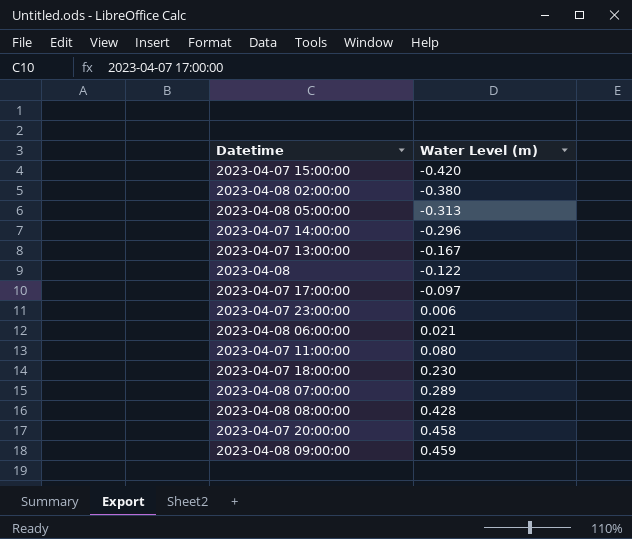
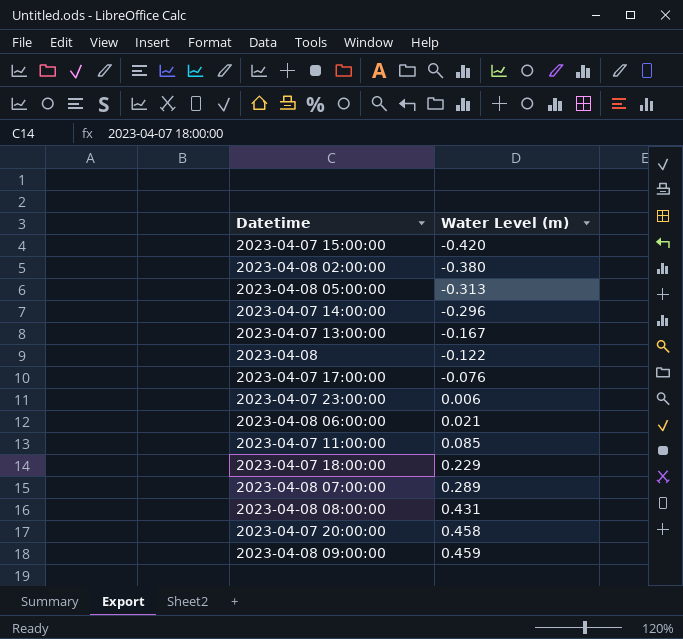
2023-04-07 17:00:00 | Water Level (m): -0.097 -> -0.076
2023-04-07 11:00:00 | Water Level (m): 0.080 -> 0.085
2023-04-07 18:00:00 | Water Level (m): 0.230 -> 0.229
2023-04-08 08:00:00 | Water Level (m): 0.428 -> 0.431

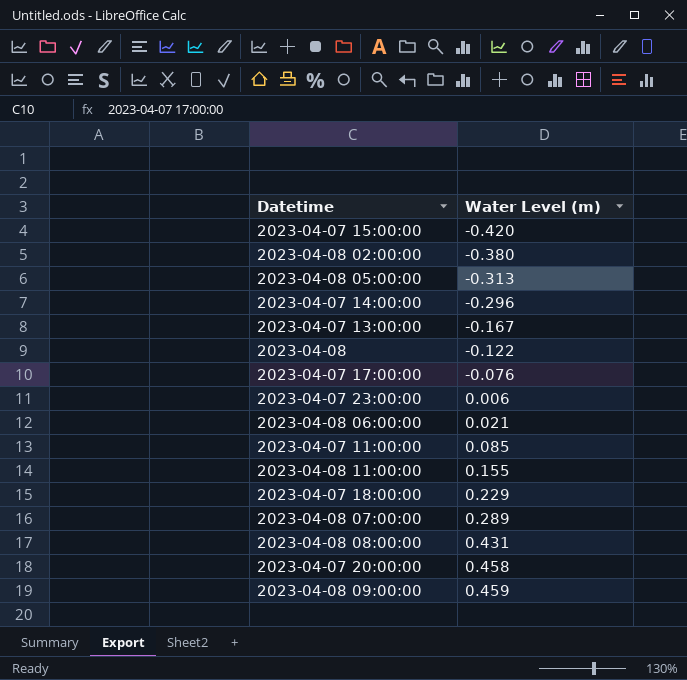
row 2023-04-08 11:00:00: none -> 0.155

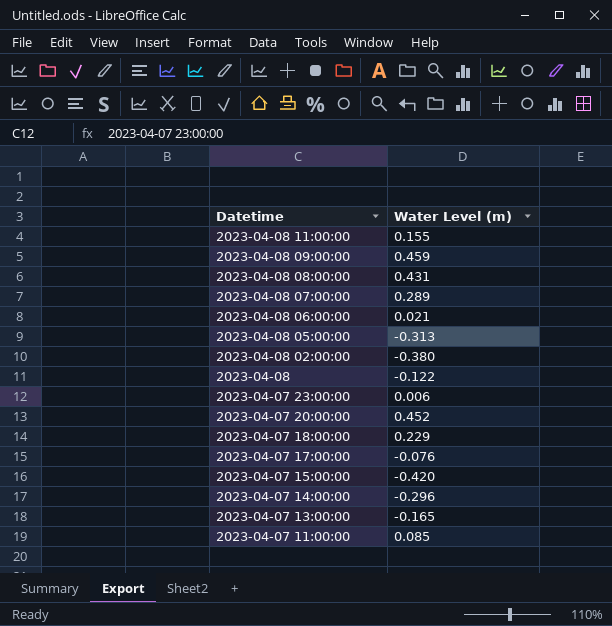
row order: Water Level (m) ascending -> Datetime descending
2023-04-07 20:00:00 | Water Level (m): 0.458 -> 0.452
2023-04-07 13:00:00 | Water Level (m): -0.167 -> -0.165

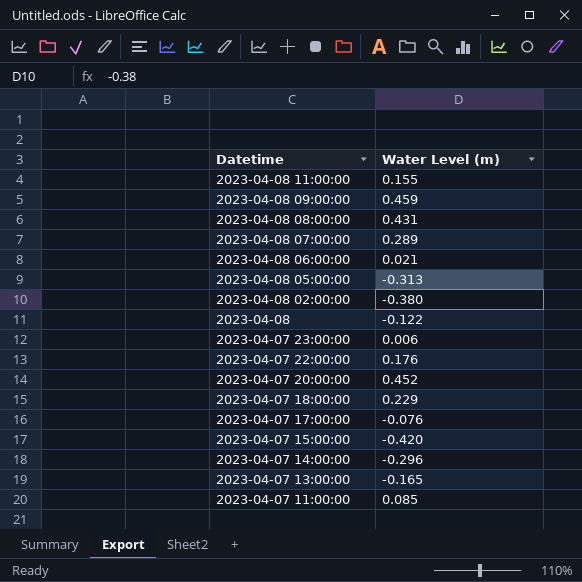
row 2023-04-07 22:00:00: none -> 0.176

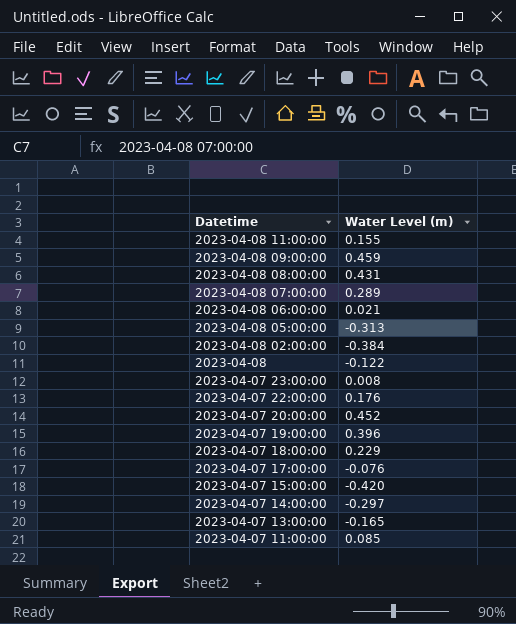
2023-04-08 02:00:00 | Water Level (m): -0.380 -> -0.384
2023-04-07 23:00:00 | Water Level (m): 0.006 -> 0.008
row 2023-04-07 19:00:00: none -> 0.396
2023-04-07 14:00:00 | Water Level (m): -0.296 -> -0.297

